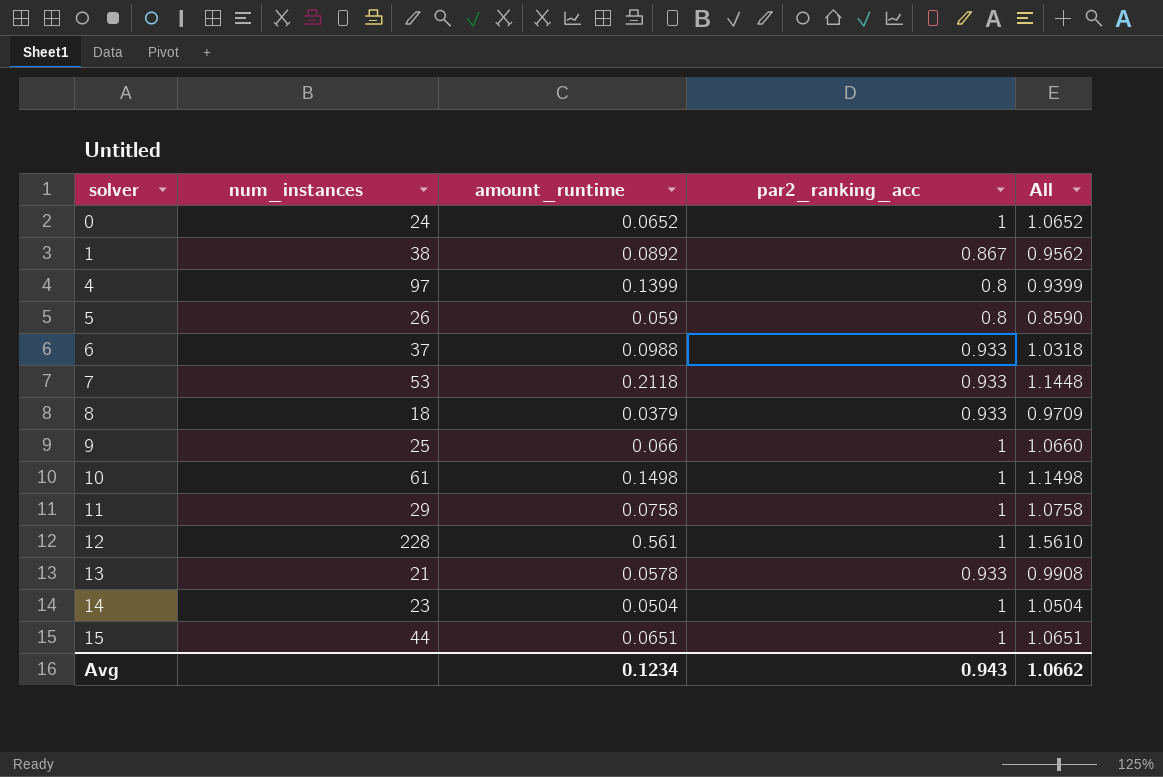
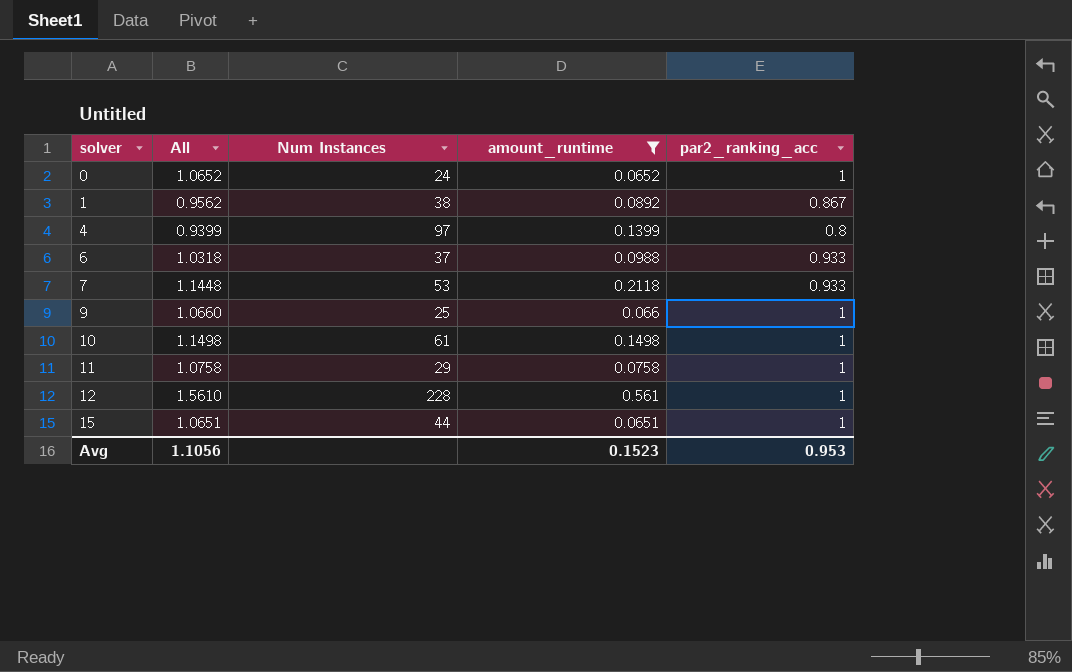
filter: none -> amount_runtime >= 0.0651
column All | position: 5 -> 2
column name: num_instances -> Num Instances
Avg | All: 1.0662 -> 1.1056
Avg | amount_runtime: 0.1234 -> 0.1523
Avg | par2_ranking_acc: 0.943 -> 0.953

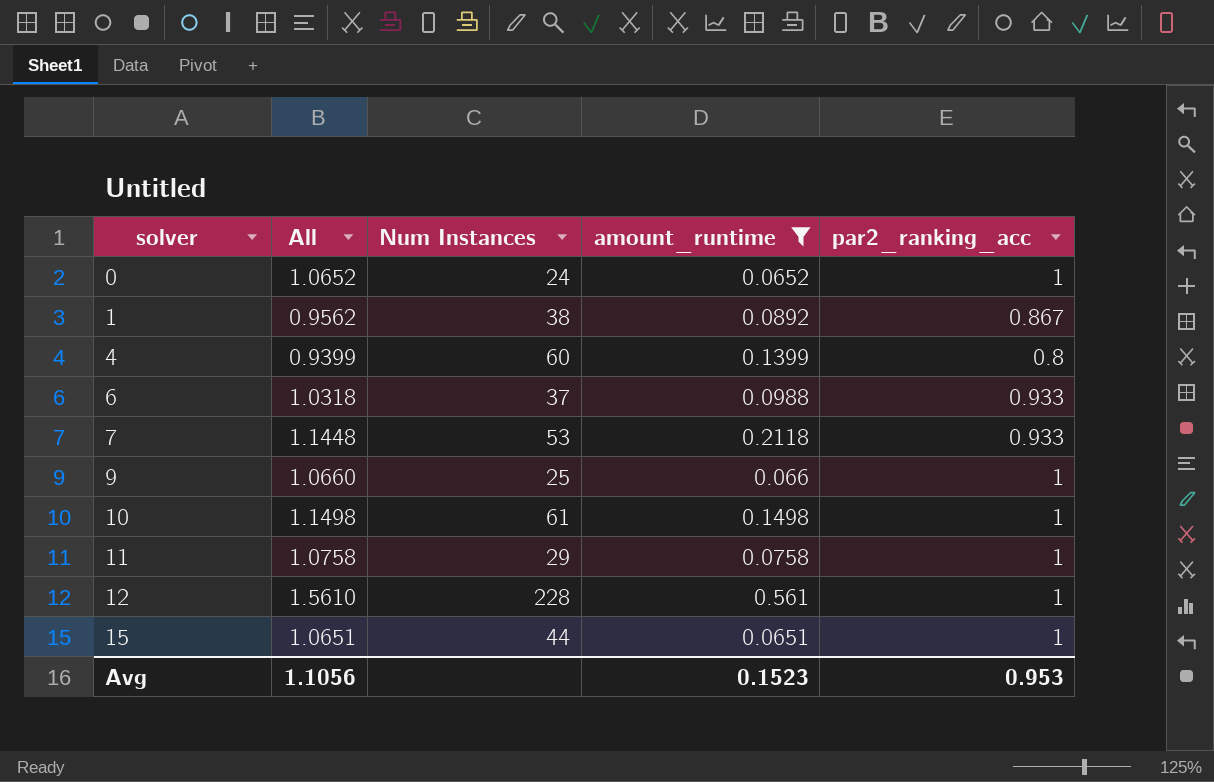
4 | Num Instances: 97 -> 60

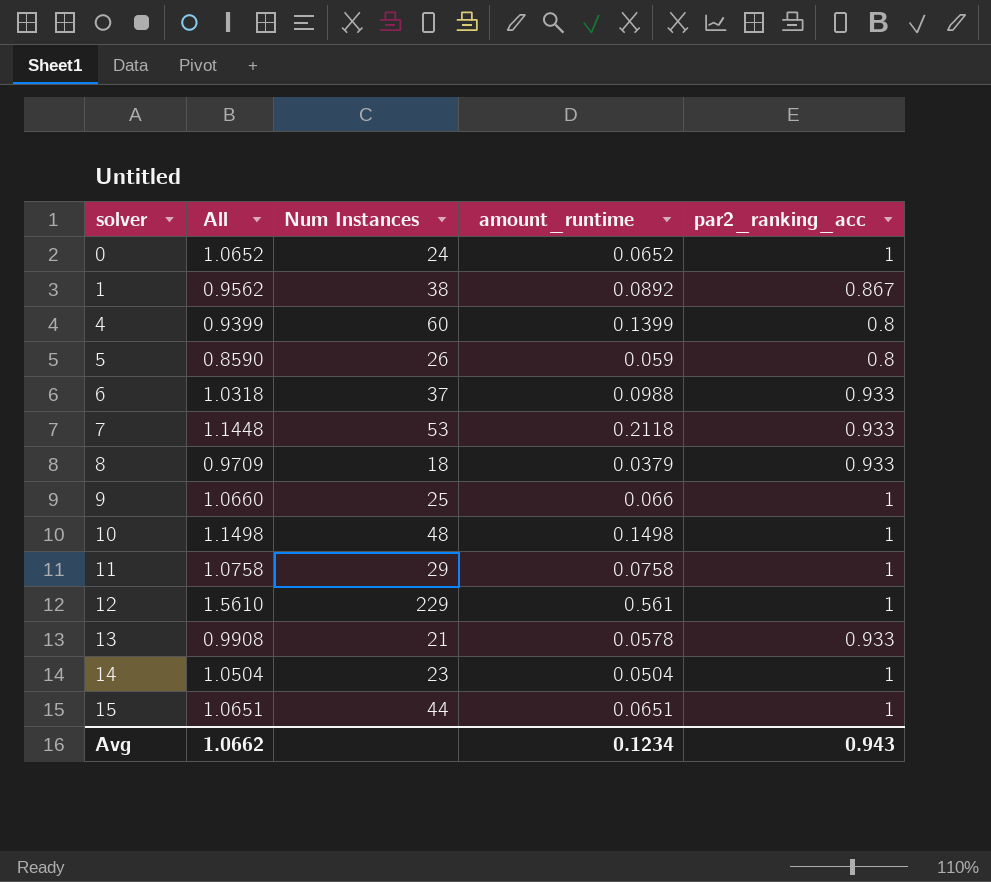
filter: amount_runtime >= 0.0651 -> none
10 | Num Instances: 61 -> 48
12 | Num Instances: 228 -> 229
Avg | All: 1.1056 -> 1.0662
Avg | amount_runtime: 0.1523 -> 0.1234
Avg | par2_ranking_acc: 0.953 -> 0.943

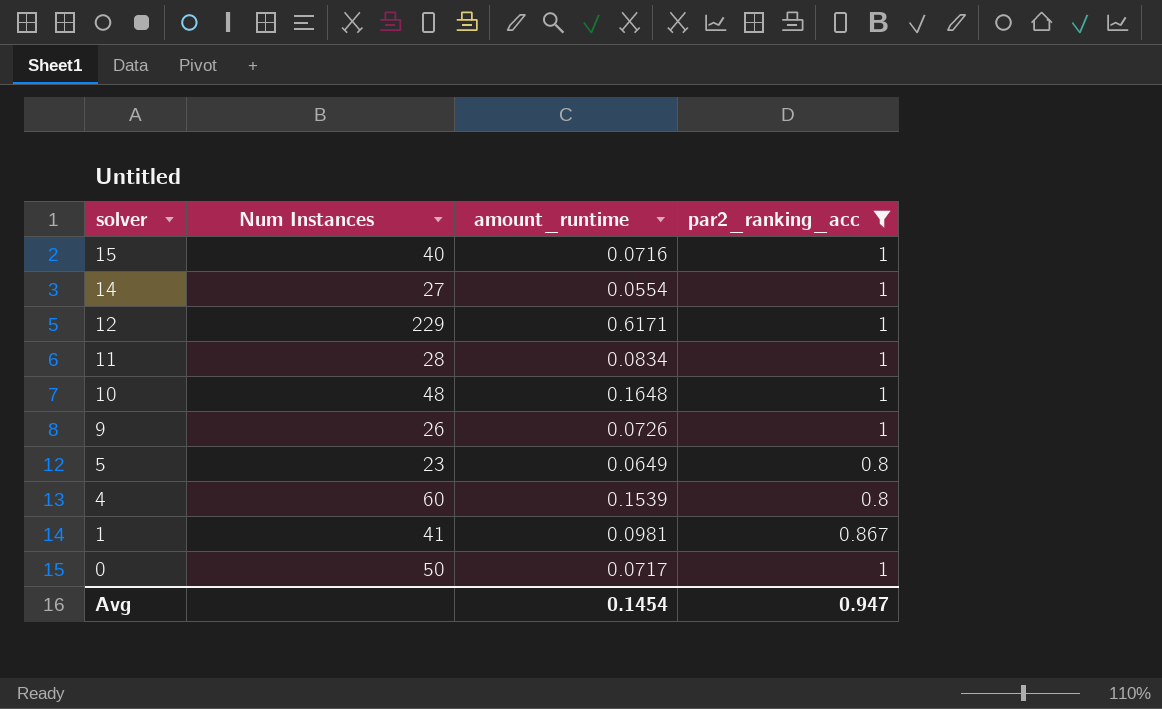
filter: none -> par2_ranking_acc != 0.933
row order: solver ascending -> solver descending
column All | formula: [amount_runtime] + [par2_ranking_acc] -> none
15 | Num Instances: 44 -> 40
15 | amount_runtime: 0.0651 -> 0.0716
14 | Num Instances: 23 -> 27
14 | amount_runtime: 0.0504 -> 0.0554
12 | amount_runtime: 0.561 -> 0.6171
11 | Num Instances: 29 -> 28
11 | amount_runtime: 0.0758 -> 0.0834
10 | amount_runtime: 0.1498 -> 0.1648
9 | Num Instances: 25 -> 26
9 | amount_runtime: 0.066 -> 0.0726
5 | Num Instances: 26 -> 23
5 | amount_runtime: 0.059 -> 0.0649
4 | amount_runtime: 0.1399 -> 0.1539
1 | Num Instances: 38 -> 41
1 | amount_runtime: 0.0892 -> 0.0981
0 | Num Instances: 24 -> 50
0 | amount_runtime: 0.0652 -> 0.0717
Avg | amount_runtime: 0.1234 -> 0.1454
Avg | par2_ranking_acc: 0.943 -> 0.947

